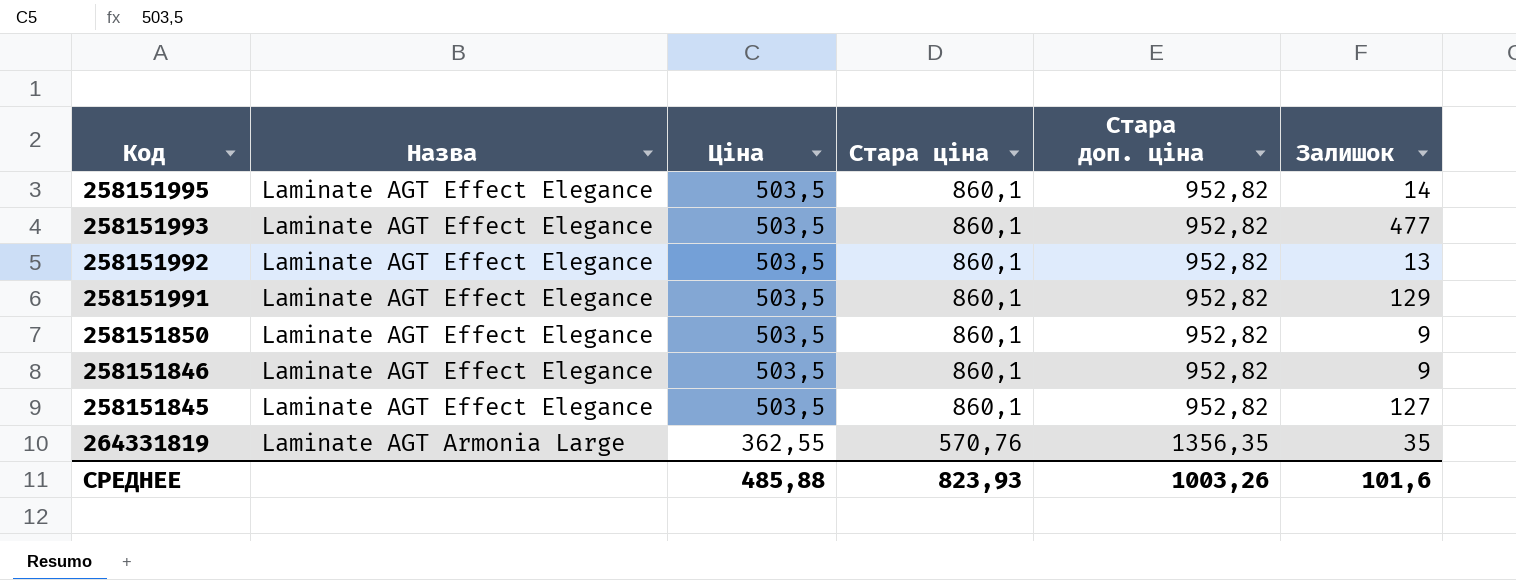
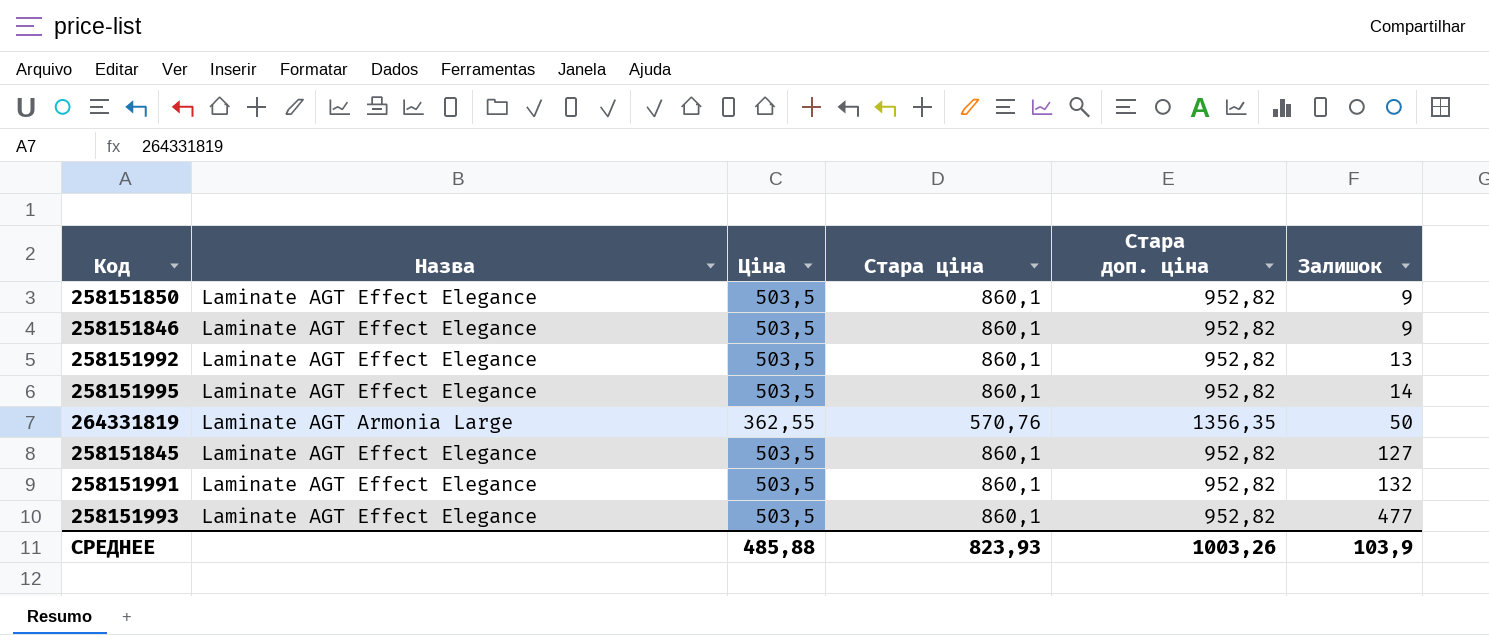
row order: Назва descending -> Залишок ascending
264331819 | Залишок: 35 -> 50
258151991 | Залишок: 129 -> 132
СРЕДНЕЕ | Залишок: 101,6 -> 103,9

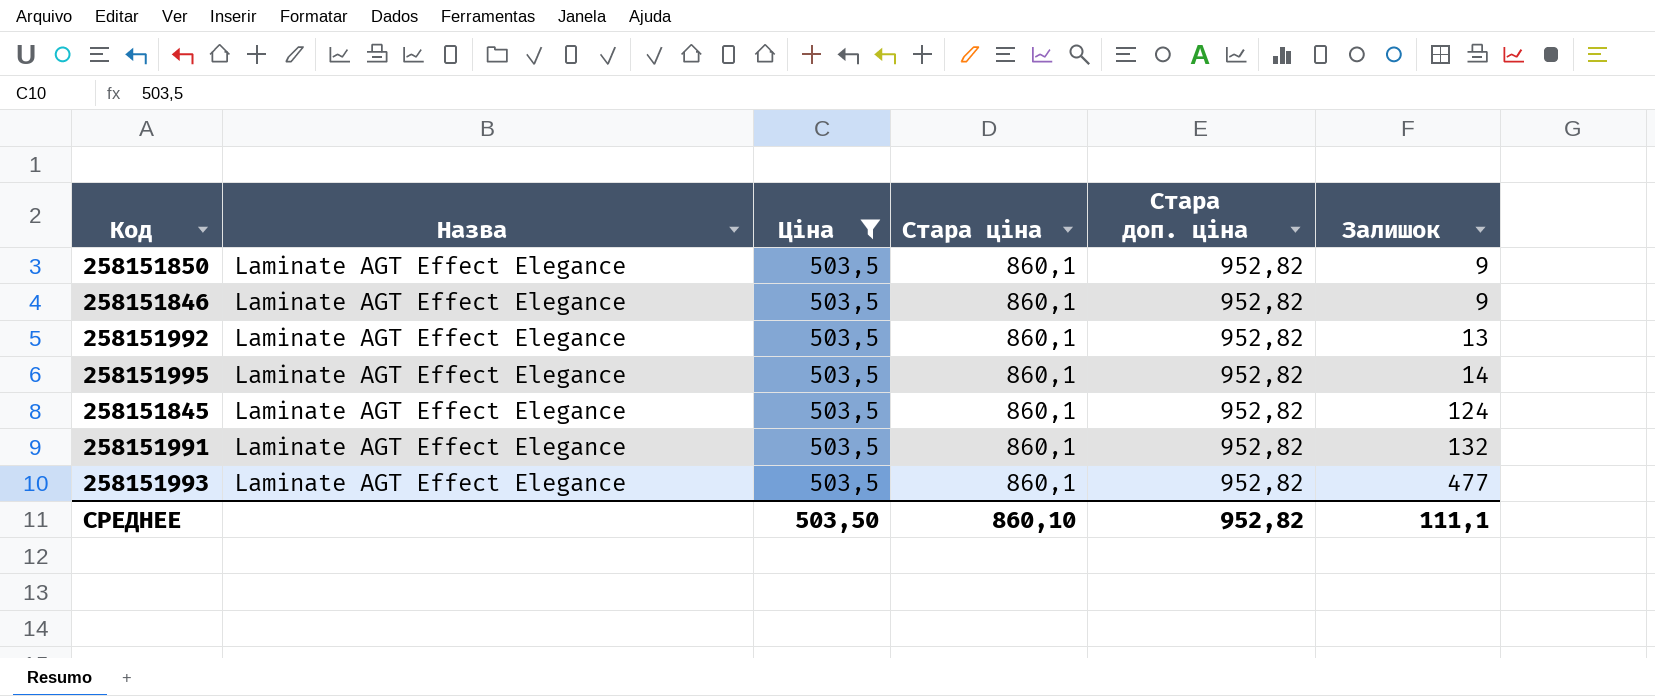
filter: none -> Ціна = 503,5
258151845 | Залишок: 127 -> 124
СРЕДНЕЕ | Ціна: 485,88 -> 503,50
СРЕДНЕЕ | Стара ціна: 823,93 -> 860,10
СРЕДНЕЕ | Стара доп. ціна: 1003,26 -> 952,82
СРЕДНЕЕ | Залишок: 103,9 -> 111,1

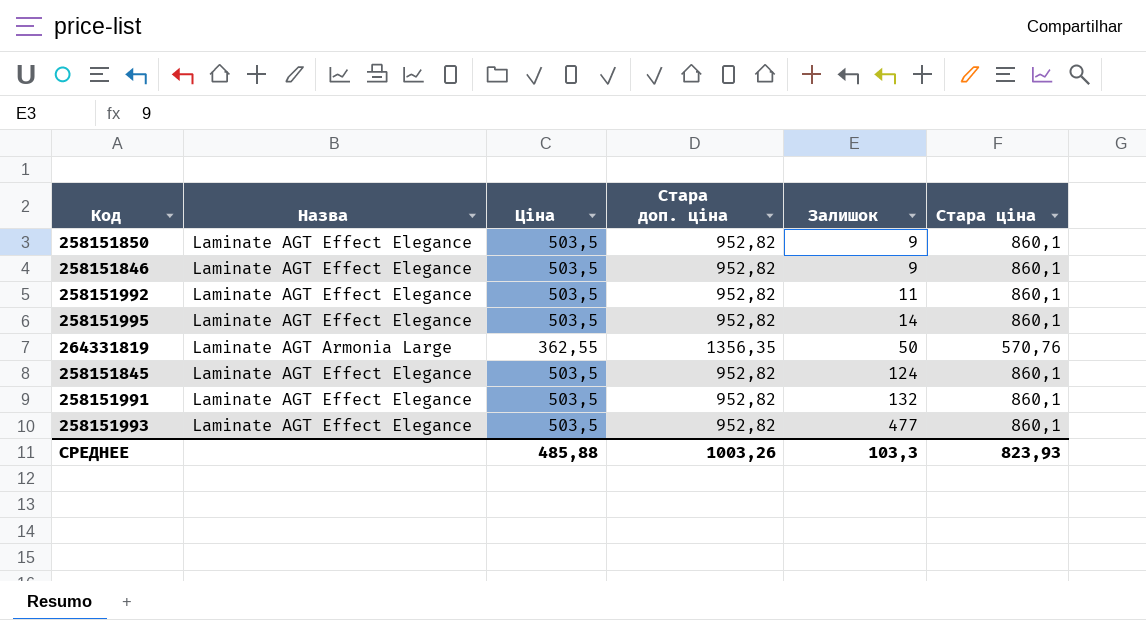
filter: Ціна = 503,5 -> none
column Стара ціна | position: 4 -> 6
258151992 | Залишок: 13 -> 11
СРЕДНЕЕ | Ціна: 503,50 -> 485,88
СРЕДНЕЕ | Стара доп. ціна: 952,82 -> 1003,26
СРЕДНЕЕ | Залишок: 111,1 -> 103,3
СРЕДНЕЕ | Стара ціна: 860,10 -> 823,93

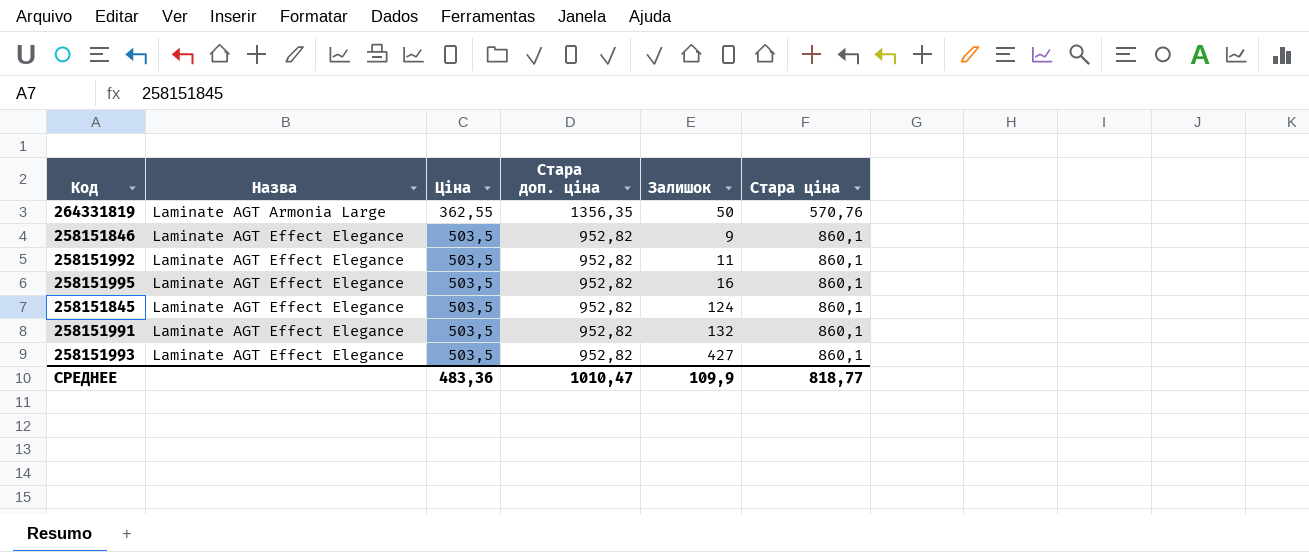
row order: Залишок ascending -> Назва ascending
row 258151850: Laminate AGT Effect Elegance | 503,5 | 952,82 | 9 | 860,1 -> none
258151995 | Залишок: 14 -> 16
258151993 | Залишок: 477 -> 427
СРЕДНЕЕ | Ціна: 485,88 -> 483,36
СРЕДНЕЕ | Стара доп. ціна: 1003,26 -> 1010,47
СРЕДНЕЕ | Залишок: 103,3 -> 109,9
СРЕДНЕЕ | Стара ціна: 823,93 -> 818,77

